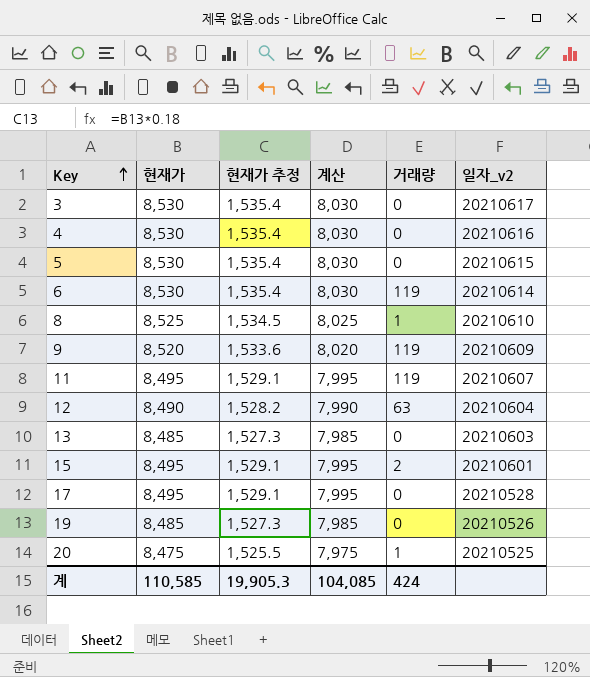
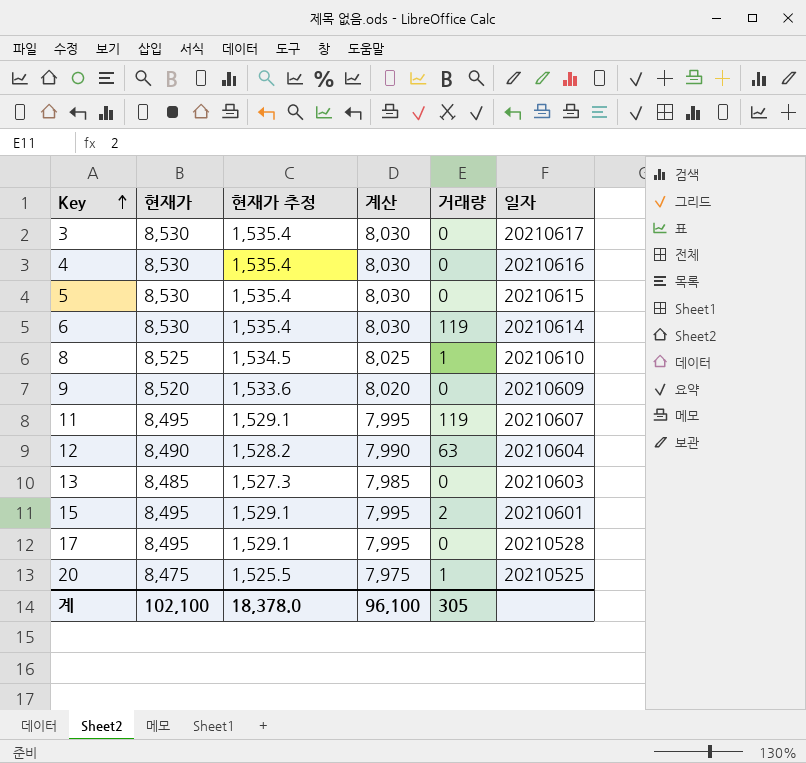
column name: 일자_v2 -> 일자
row 19: 8,485 | 1,527.3 | 7,985 | 0 | 20210526 -> none
9 | 거래량: 119 -> 0
계 | 현재가: 110,585 -> 102,100
계 | 현재가 추정: 19,905.3 -> 18,378.0
계 | 계산: 104,085 -> 96,100
계 | 거래량: 424 -> 305

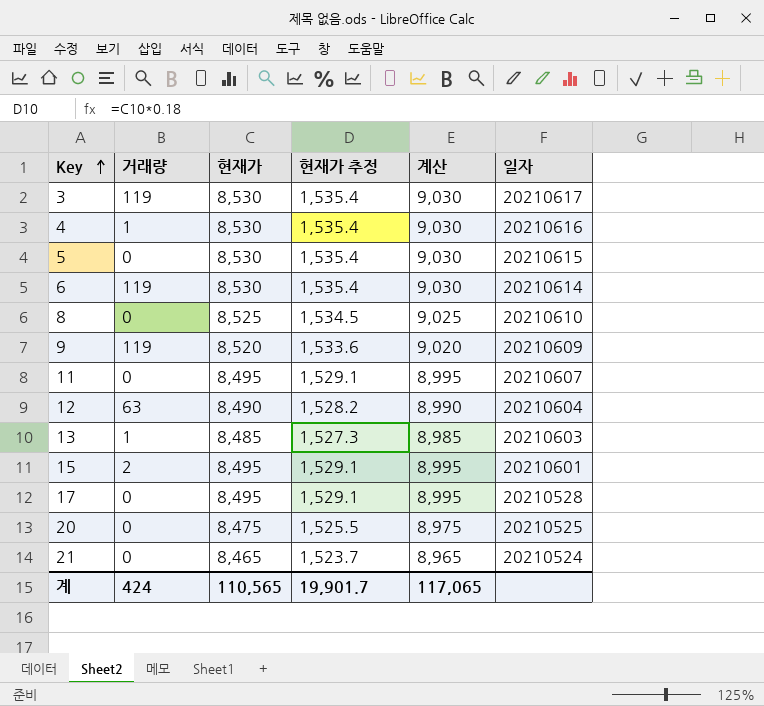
column 거래량 | position: 5 -> 2
column 계산 | formula: [현재가] - 500 -> [현재가] + 500
3 | 거래량: 0 -> 119
4 | 거래량: 0 -> 1
8 | 거래량: 1 -> 0
9 | 거래량: 0 -> 119
11 | 거래량: 119 -> 0
13 | 거래량: 0 -> 1
20 | 거래량: 1 -> 0
row 21: none -> 0 | 8,465 | 1,523.7 | 8,965 | 20210524
계 | 거래량: 305 -> 424
계 | 현재가: 102,100 -> 110,565
계 | 현재가 추정: 18,378.0 -> 19,901.7
계 | 계산: 96,100 -> 117,065

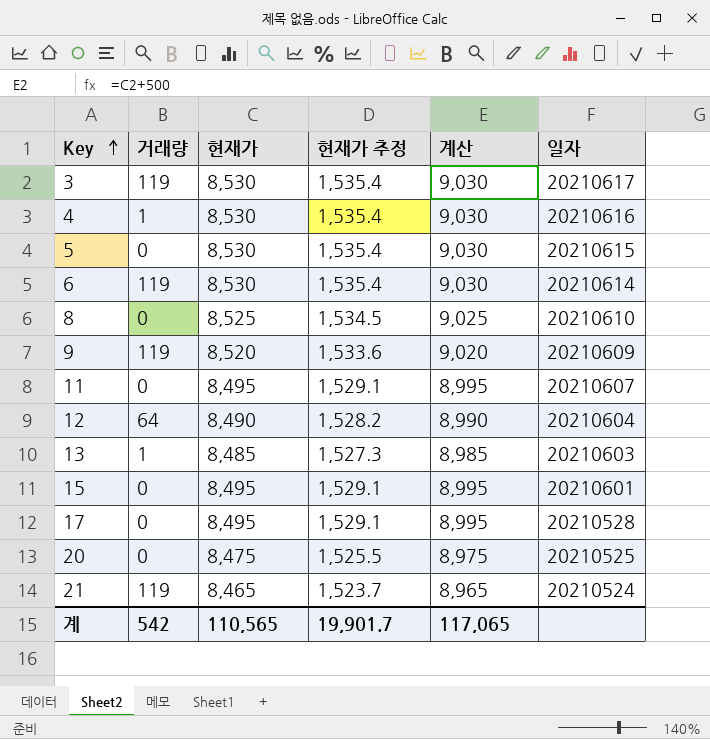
12 | 거래량: 63 -> 64
15 | 거래량: 2 -> 0
21 | 거래량: 0 -> 119
계 | 거래량: 424 -> 542

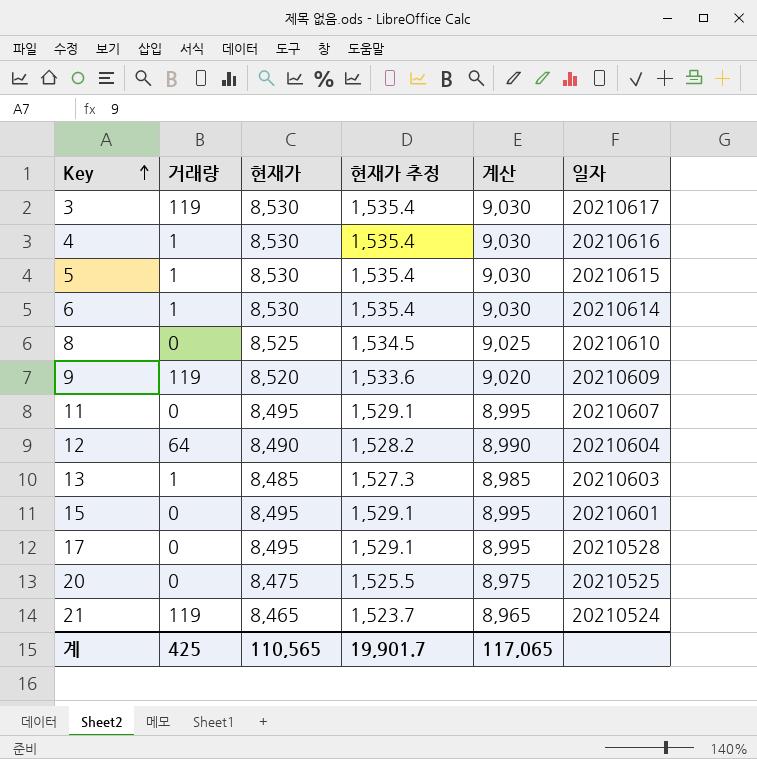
5 | 거래량: 0 -> 1
6 | 거래량: 119 -> 1
계 | 거래량: 542 -> 425

